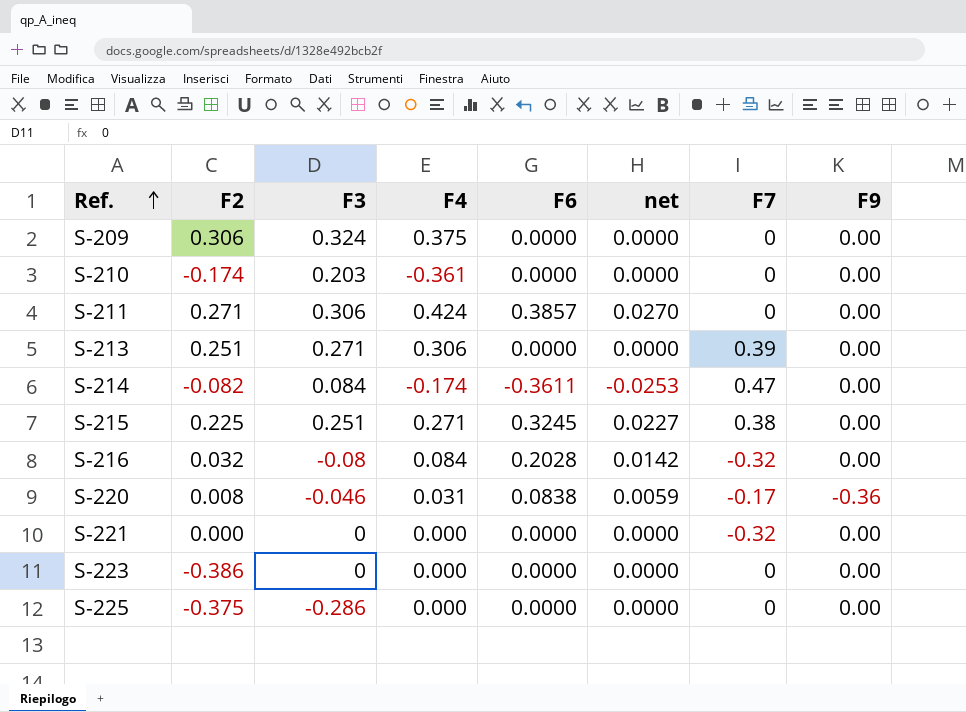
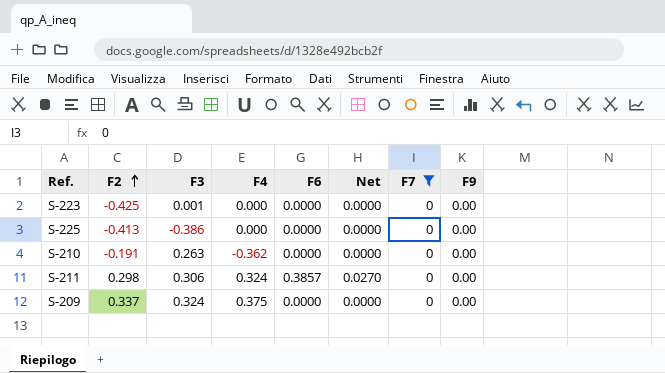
filter: none -> F7 = 0
row order: Ref. ascending -> F2 ascending
column name: net -> Net
S-223 | F2: -0.386 -> -0.425
S-223 | F3: 0 -> 0.001
S-225 | F2: -0.375 -> -0.413
S-225 | F3: -0.286 -> -0.386
S-210 | F2: -0.174 -> -0.191
S-210 | F3: 0.203 -> 0.263
S-210 | F4: -0.361 -> -0.362
S-211 | F2: 0.271 -> 0.298
S-211 | F4: 0.424 -> 0.324
S-209 | F2: 0.306 -> 0.337

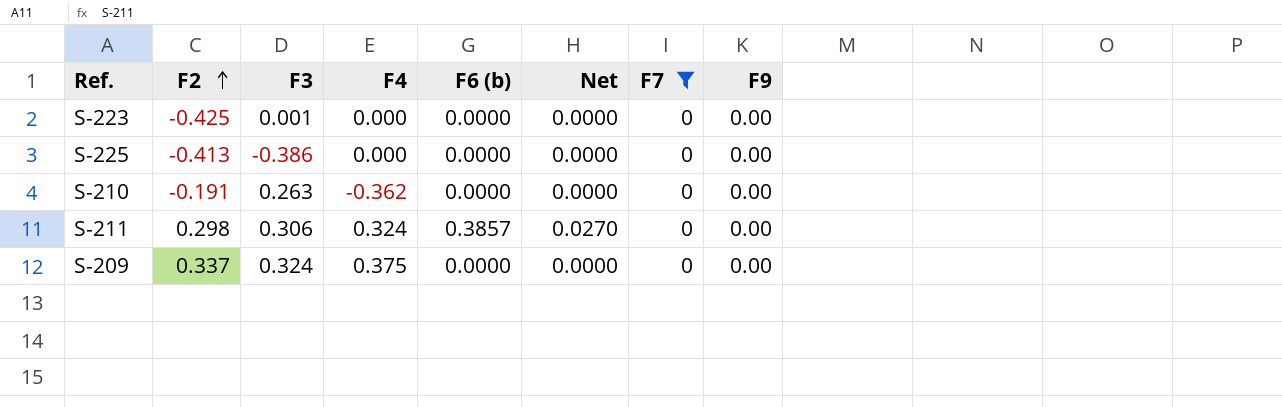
column name: F6 -> F6 (b)

